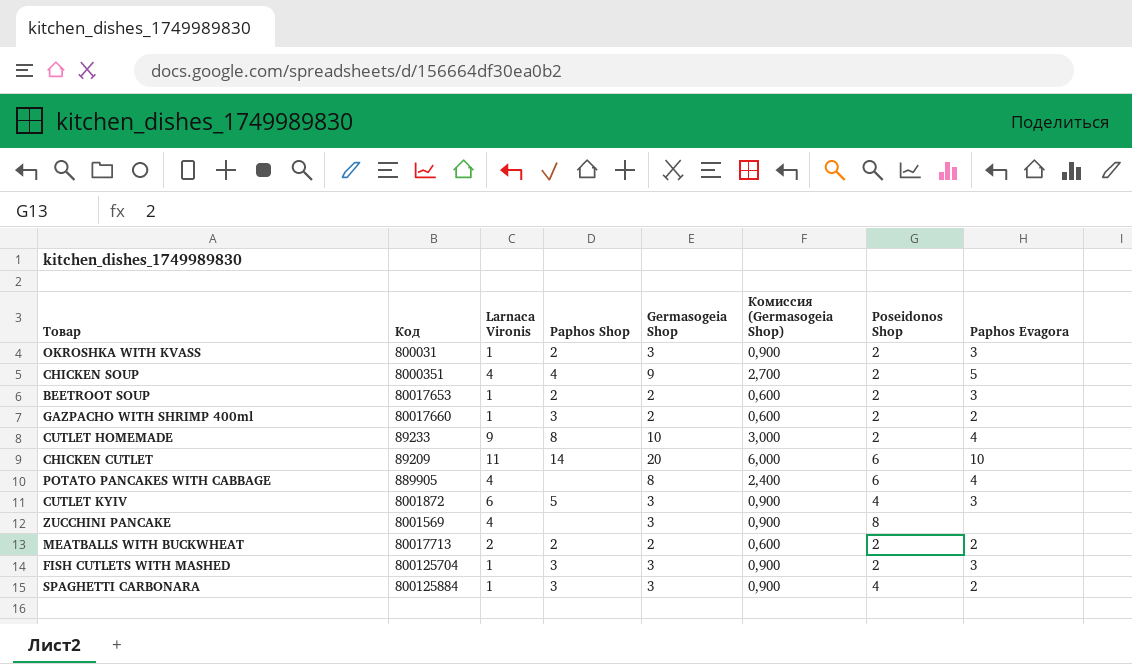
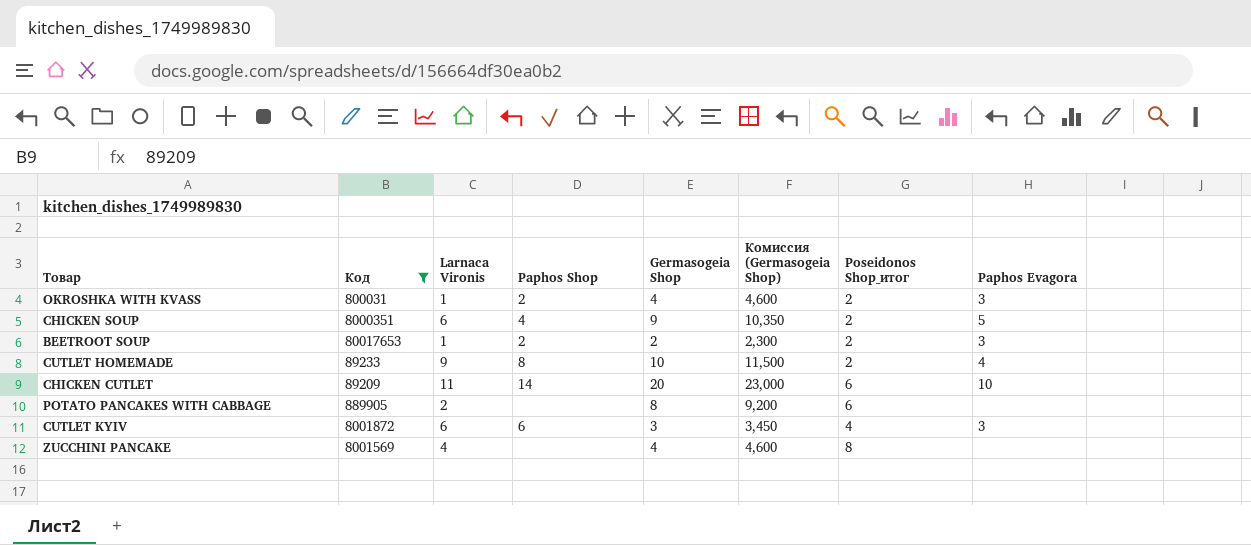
filter: none -> Код <= 80017653
column Комиссия (Germasogeia Shop) | formula: [Germasogeia Shop] * 0,3 -> [Germasogeia Shop] * 1,15
column name: Poseidonos Shop -> Poseidonos Shop_итог
OKROSHKA WITH KVASS | Germasogeia Shop: 3 -> 4
CHICKEN SOUP | Larnaca Vironis: 4 -> 6
POTATO PANCAKES WITH CABBAGE | Larnaca Vironis: 4 -> 2
POTATO PANCAKES WITH CABBAGE | Paphos Evagora: 4 -> none
CUTLET KYIV | Paphos Shop: 5 -> 6
ZUCCHINI PANCAKE | Germasogeia Shop: 3 -> 4

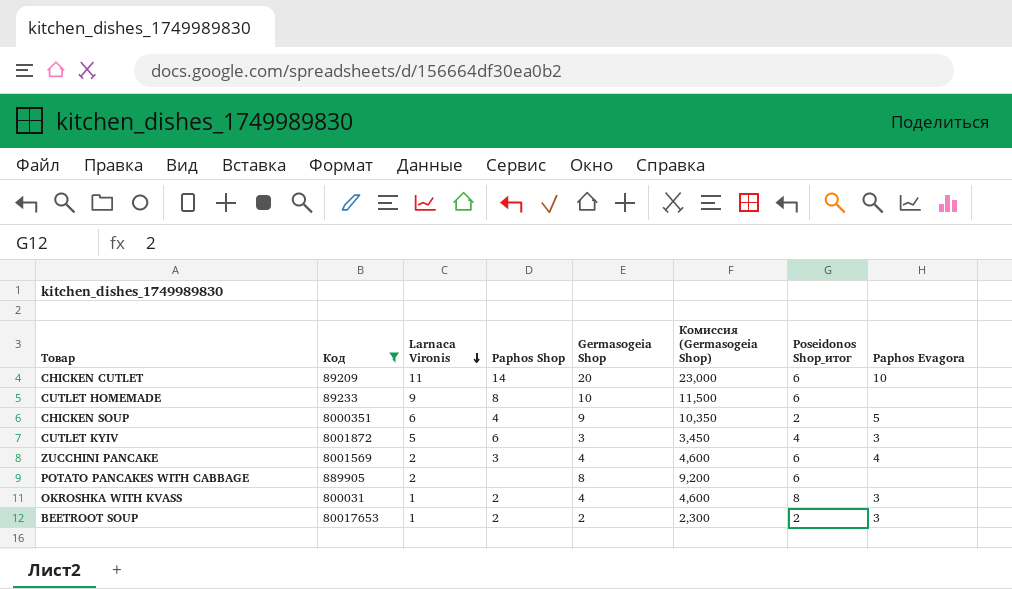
row order: none -> Larnaca Vironis descending
CUTLET HOMEMADE | Poseidonos Shop_итог: 2 -> 6
CUTLET HOMEMADE | Paphos Evagora: 4 -> none
CUTLET KYIV | Larnaca Vironis: 6 -> 5
ZUCCHINI PANCAKE | Larnaca Vironis: 4 -> 2
ZUCCHINI PANCAKE | Paphos Shop: none -> 3
ZUCCHINI PANCAKE | Poseidonos Shop_итог: 8 -> 6
ZUCCHINI PANCAKE | Paphos Evagora: none -> 4
OKROSHKA WITH KVASS | Poseidonos Shop_итог: 2 -> 8

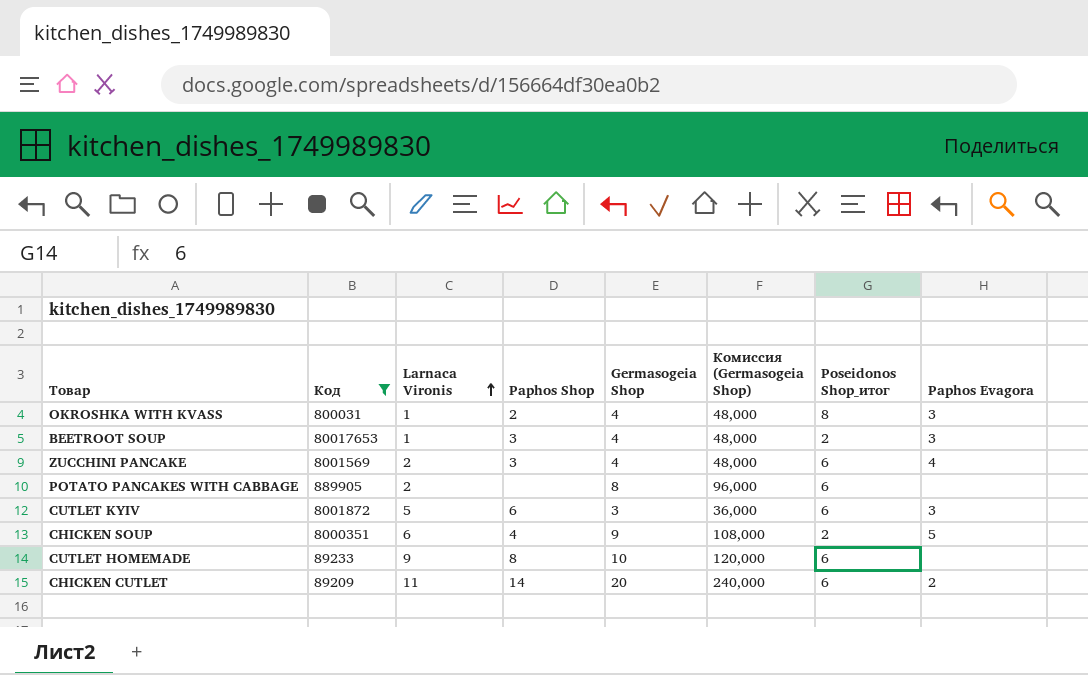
row order: Larnaca Vironis descending -> Larnaca Vironis ascending
column Комиссия (Germasogeia Shop) | formula: [Germasogeia Shop] * 1,15 -> [Germasogeia Shop] * 12
BEETROOT SOUP | Paphos Shop: 2 -> 3
BEETROOT SOUP | Germasogeia Shop: 2 -> 4
CUTLET KYIV | Poseidonos Shop_итог: 4 -> 6
CHICKEN CUTLET | Paphos Evagora: 10 -> 2

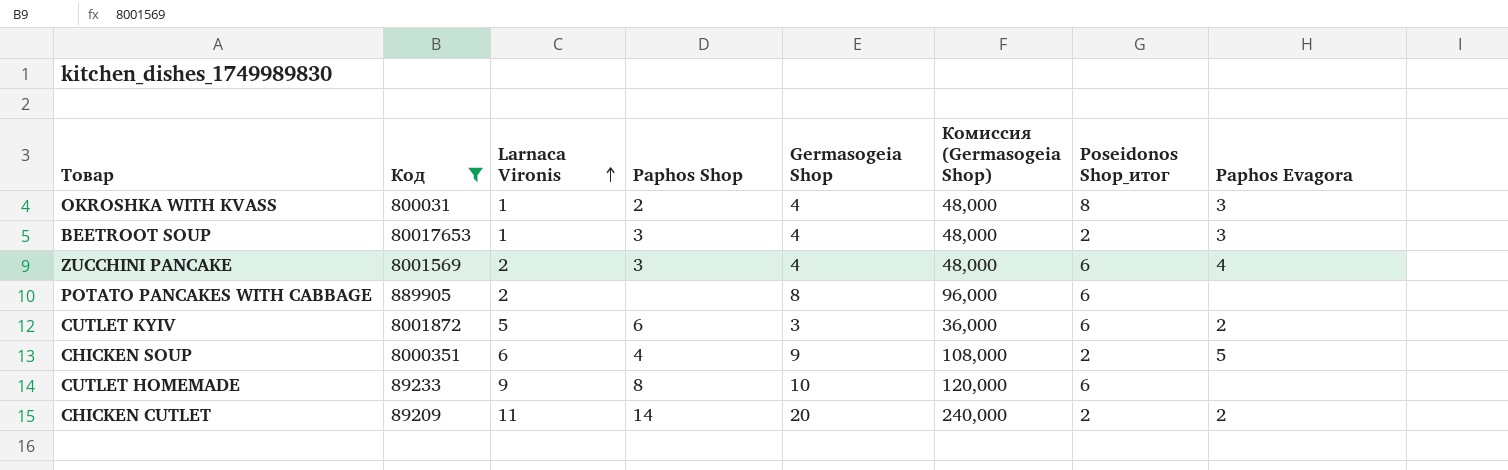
CUTLET KYIV | Paphos Evagora: 3 -> 2
CHICKEN CUTLET | Poseidonos Shop_итог: 6 -> 2

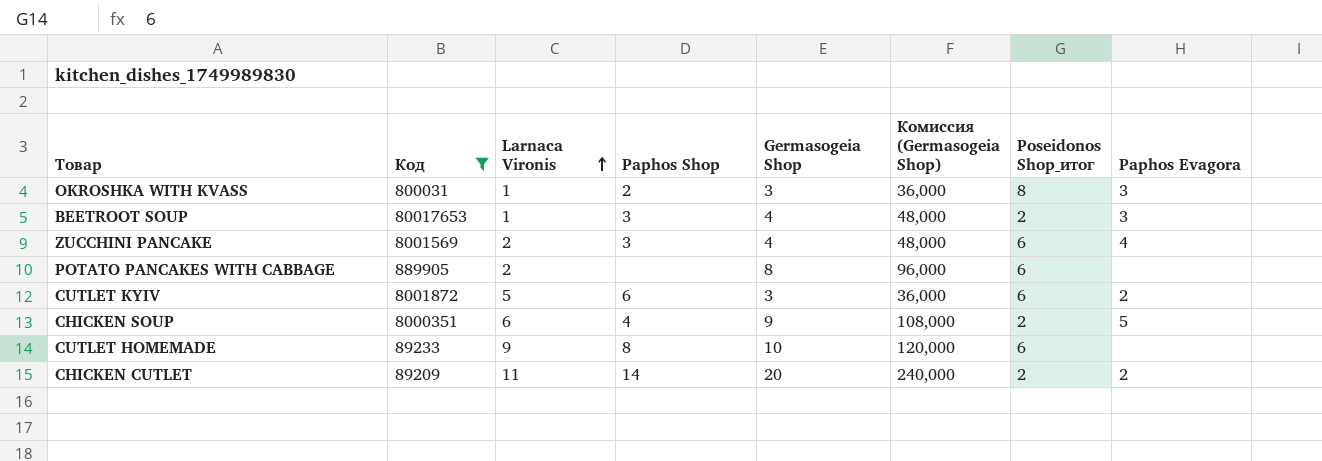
OKROSHKA WITH KVASS | Germasogeia Shop: 4 -> 3
OKROSHKA WITH KVASS | Комиссия (Germasogeia Shop): 48,000 -> 36,000

